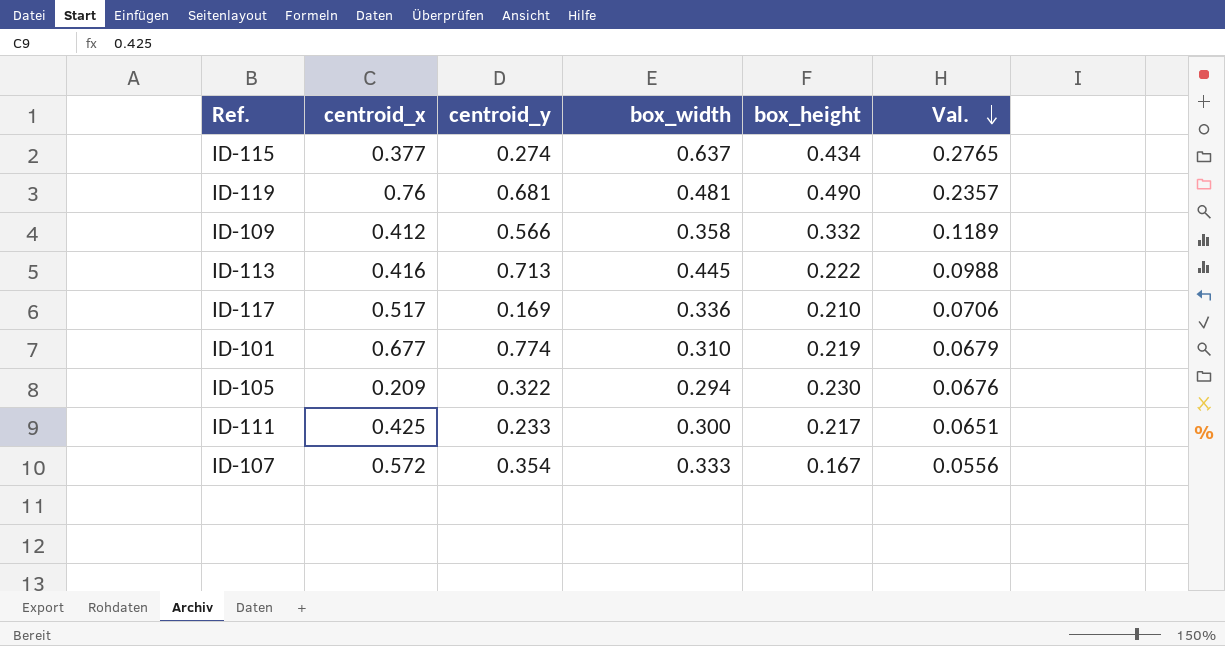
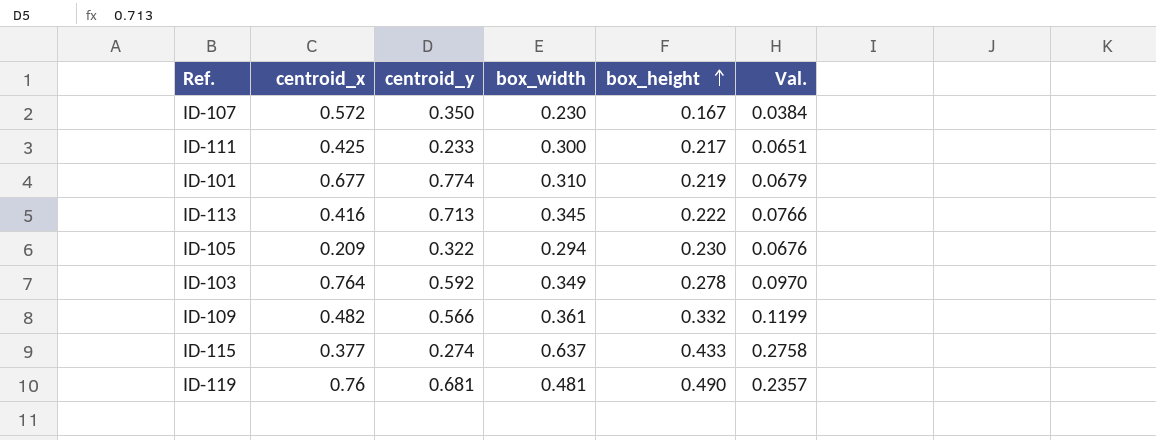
row order: Val. descending -> box_height ascending
row ID-117: 0.517 | 0.169 | 0.336 | 0.210 | 0.0706 -> none
ID-107 | centroid_y: 0.354 -> 0.350
ID-107 | box_width: 0.333 -> 0.230
ID-107 | Val.: 0.0556 -> 0.0384
ID-113 | box_width: 0.445 -> 0.345
ID-113 | Val.: 0.0988 -> 0.0766
row ID-103: none -> 0.764 | 0.592 | 0.349 | 0.278 | 0.0970
ID-109 | centroid_x: 0.412 -> 0.482
ID-109 | box_width: 0.358 -> 0.361
ID-109 | Val.: 0.1189 -> 0.1199
ID-115 | box_height: 0.434 -> 0.433
ID-115 | Val.: 0.2765 -> 0.2758

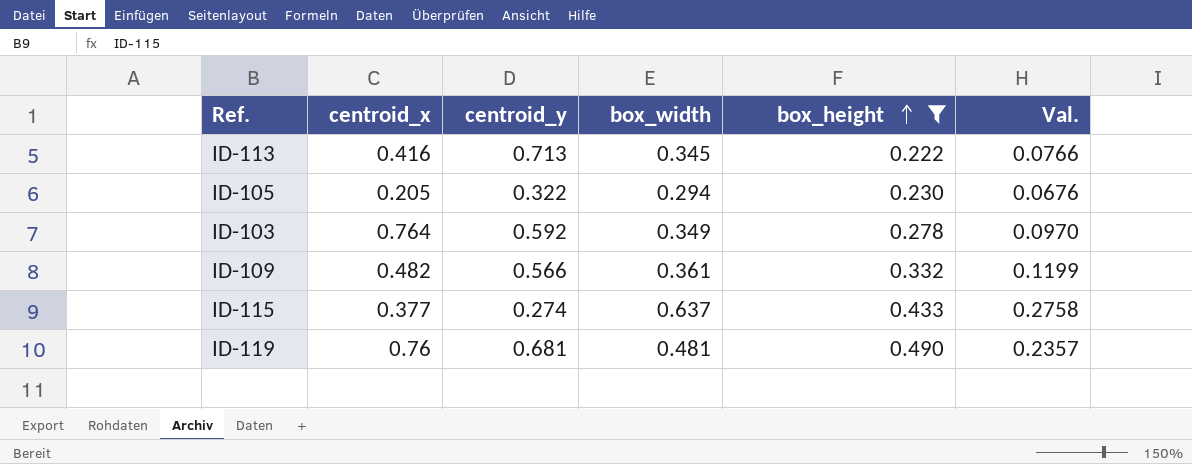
filter: none -> box_height >= 0.222
ID-105 | centroid_x: 0.209 -> 0.205

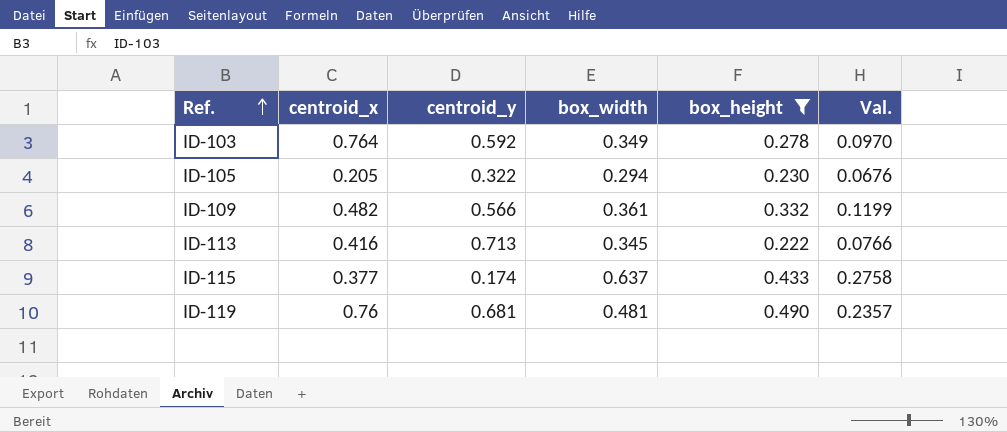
row order: box_height ascending -> Ref. ascending
ID-115 | centroid_y: 0.274 -> 0.174

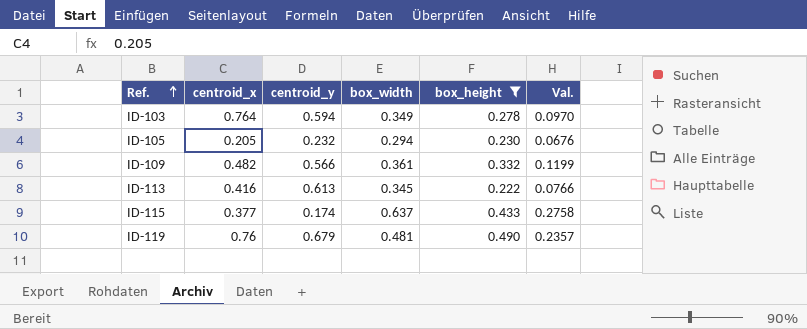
ID-103 | centroid_y: 0.592 -> 0.594
ID-105 | centroid_y: 0.322 -> 0.232
ID-113 | centroid_y: 0.713 -> 0.613
ID-119 | centroid_y: 0.681 -> 0.679

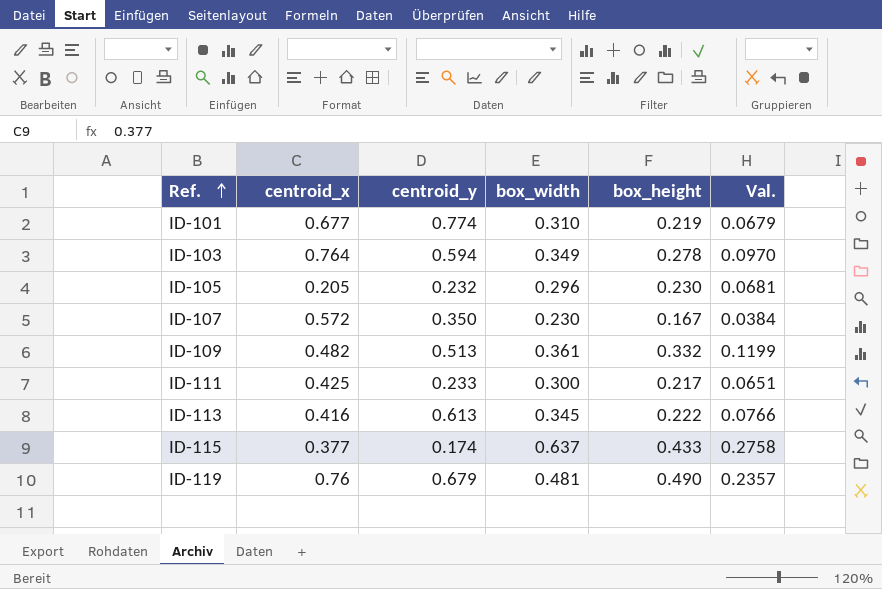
filter: box_height >= 0.222 -> none
ID-105 | box_width: 0.294 -> 0.296
ID-105 | Val.: 0.0676 -> 0.0681
ID-109 | centroid_y: 0.566 -> 0.513

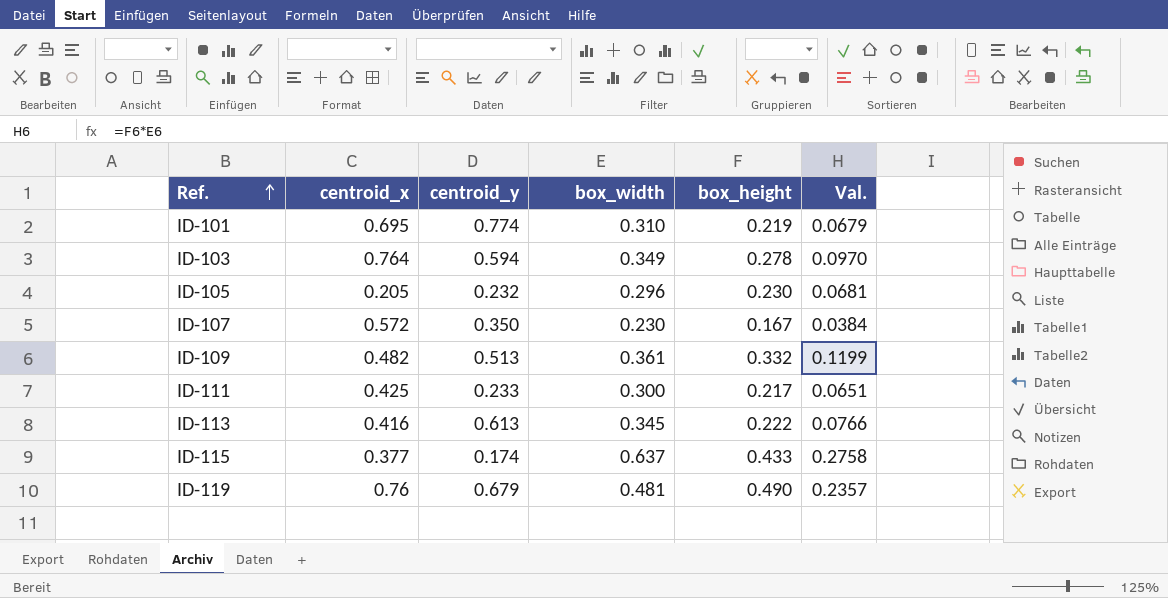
ID-101 | centroid_x: 0.677 -> 0.695

